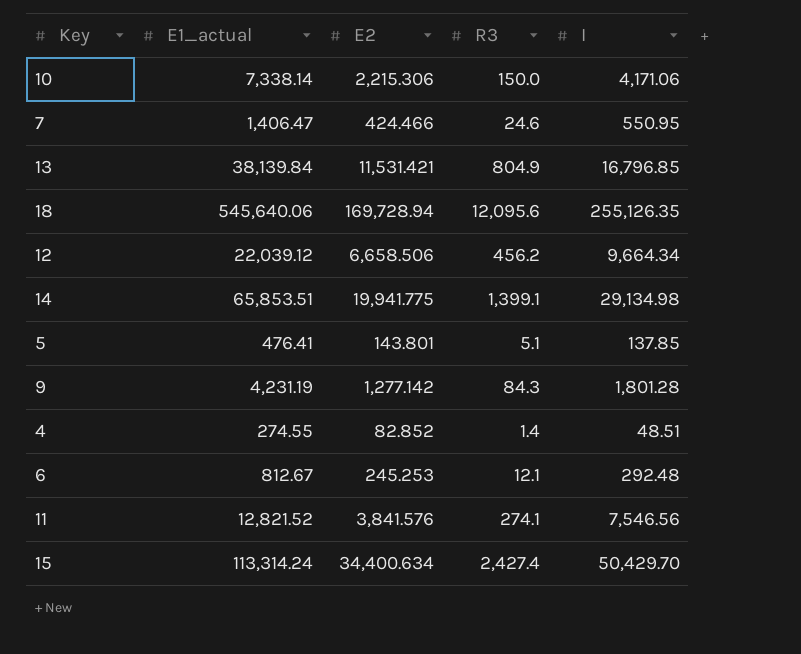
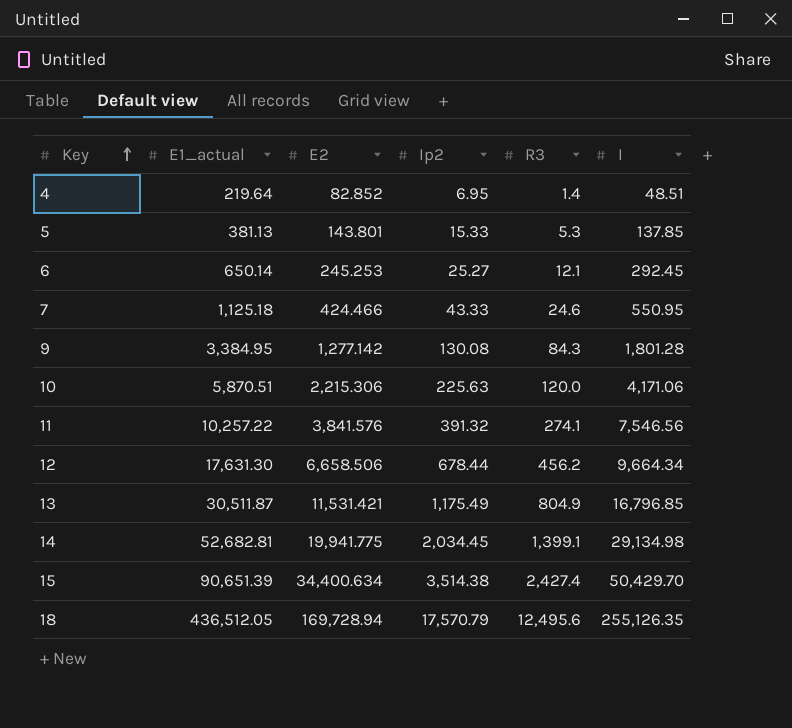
row order: none -> Key ascending
column Ip2 | position: none -> 4
4 | E1_actual: 274.55 -> 219.64
5 | E1_actual: 476.41 -> 381.13
5 | R3: 5.1 -> 5.3
6 | E1_actual: 812.67 -> 650.14
6 | I: 292.48 -> 292.45
7 | E1_actual: 1,406.47 -> 1,125.18
9 | E1_actual: 4,231.19 -> 3,384.95
10 | E1_actual: 7,338.14 -> 5,870.51
10 | R3: 150.0 -> 120.0
11 | E1_actual: 12,821.52 -> 10,257.22
12 | E1_actual: 22,039.12 -> 17,631.30
13 | E1_actual: 38,139.84 -> 30,511.87
14 | E1_actual: 65,853.51 -> 52,682.81
15 | E1_actual: 113,314.24 -> 90,651.39
18 | E1_actual: 545,640.06 -> 436,512.05
18 | R3: 12,095.6 -> 12,495.6

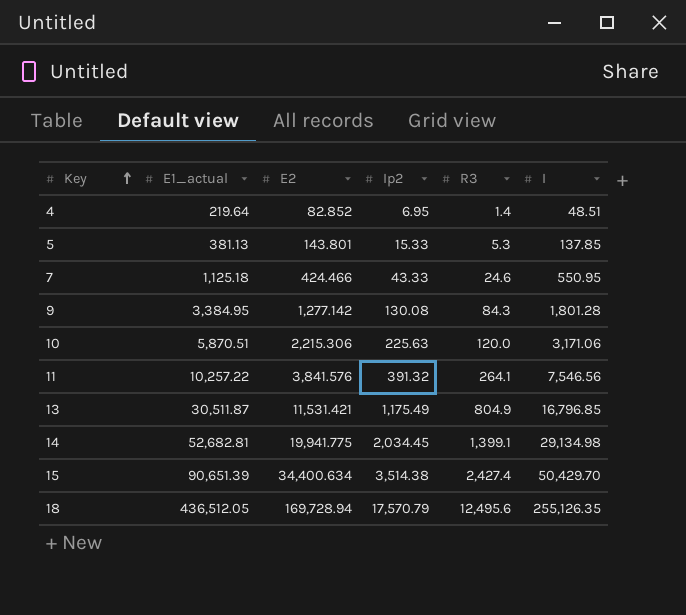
row 6: 650.14 | 245.253 | 25.27 | 12.1 | 292.45 -> none
row 12: 17,631.30 | 6,658.506 | 678.44 | 456.2 | 9,664.34 -> none
10 | I: 4,171.06 -> 3,171.06
11 | R3: 274.1 -> 264.1

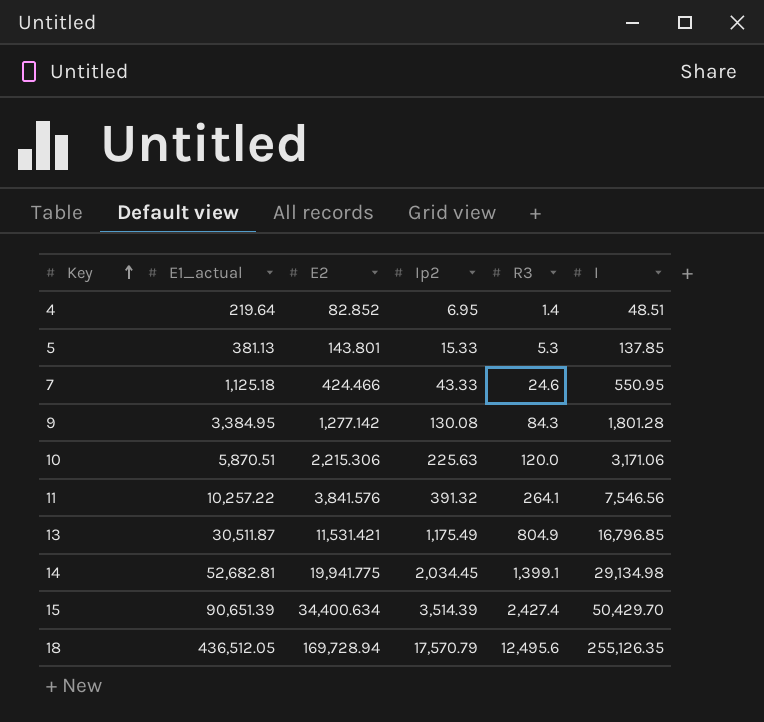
15 | Ip2: 3,514.38 -> 3,514.39

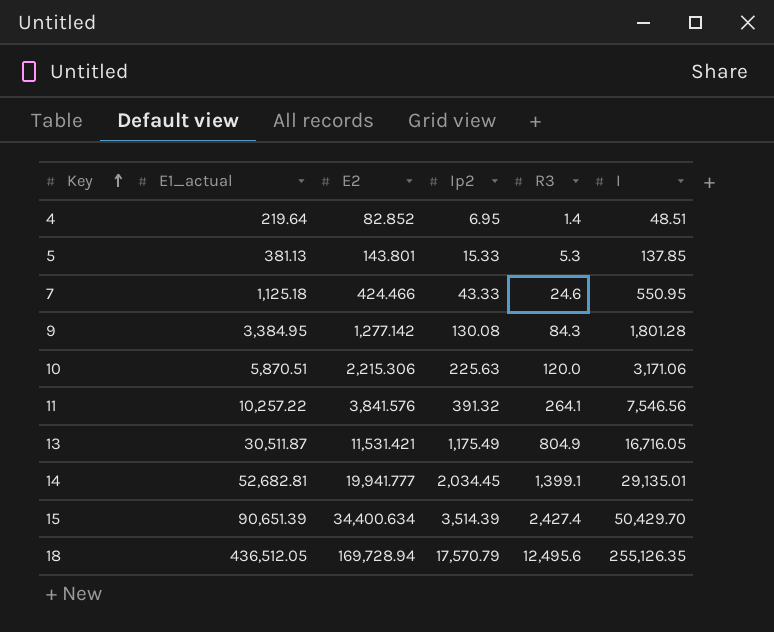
13 | I: 16,796.85 -> 16,716.05
14 | E2: 19,941.775 -> 19,941.777
14 | I: 29,134.98 -> 29,135.01

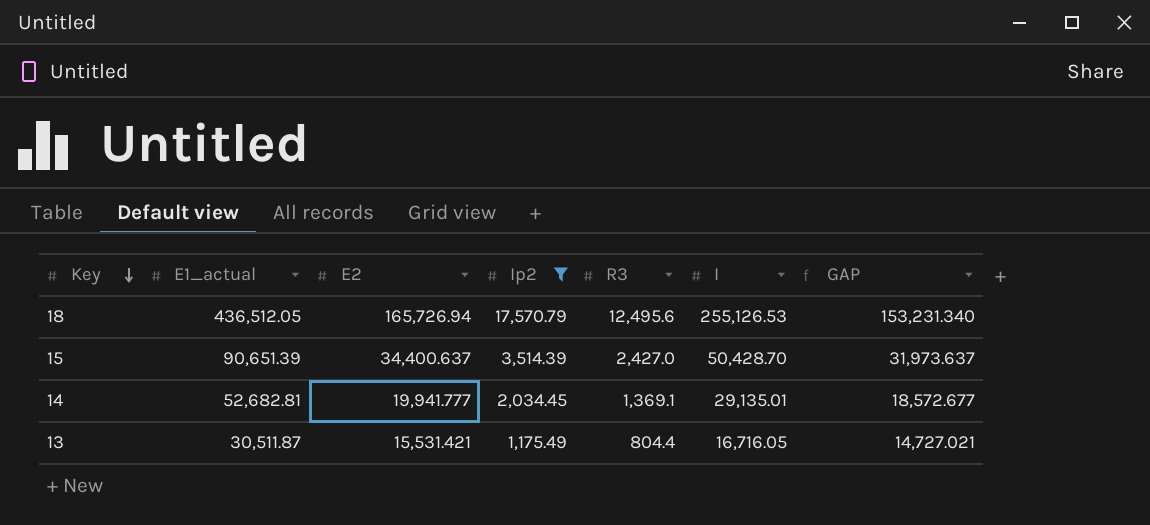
filter: none -> Ip2 >= 1,175.49
row order: Key ascending -> Key descending
column GAP | formula: none -> [E2] - [R3]
18 | E2: 169,728.94 -> 165,726.94
18 | I: 255,126.35 -> 255,126.53
15 | E2: 34,400.634 -> 34,400.637
15 | R3: 2,427.4 -> 2,427.0
15 | I: 50,429.70 -> 50,428.70
14 | R3: 1,399.1 -> 1,369.1
13 | E2: 11,531.421 -> 15,531.421
13 | R3: 804.9 -> 804.4

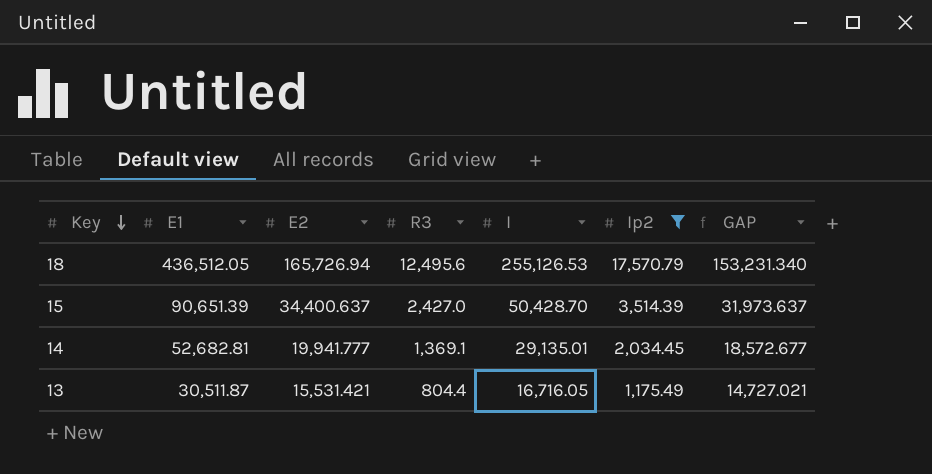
column name: E1_actual -> E1
column Ip2 | position: 4 -> 6

